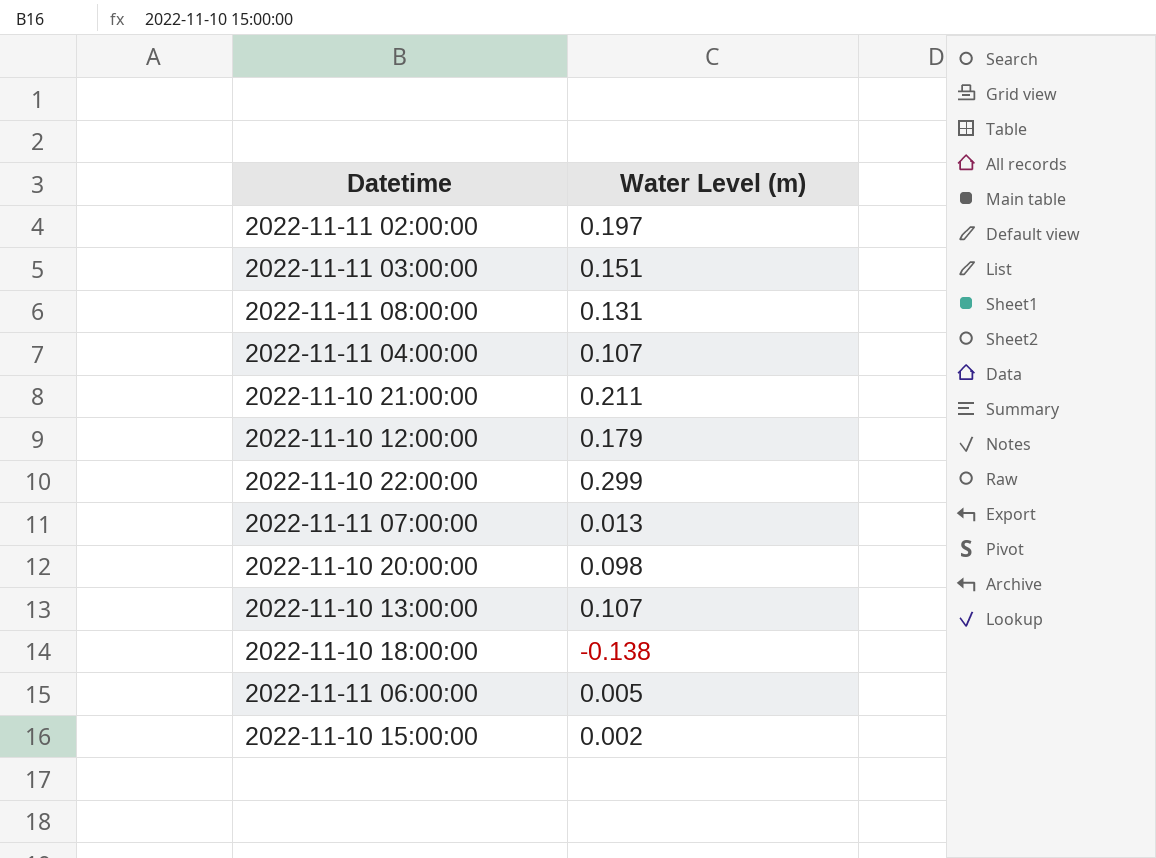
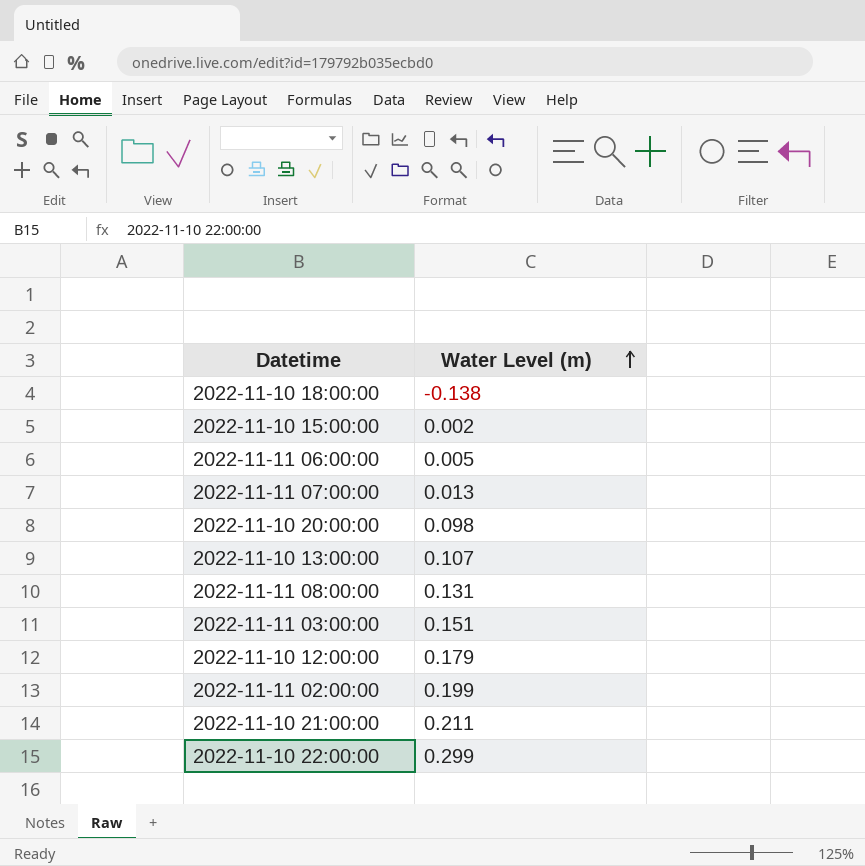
row order: none -> Water Level (m) ascending
row 2022-11-11 04:00:00: 0.107 -> none
2022-11-11 02:00:00 | Water Level (m): 0.197 -> 0.199

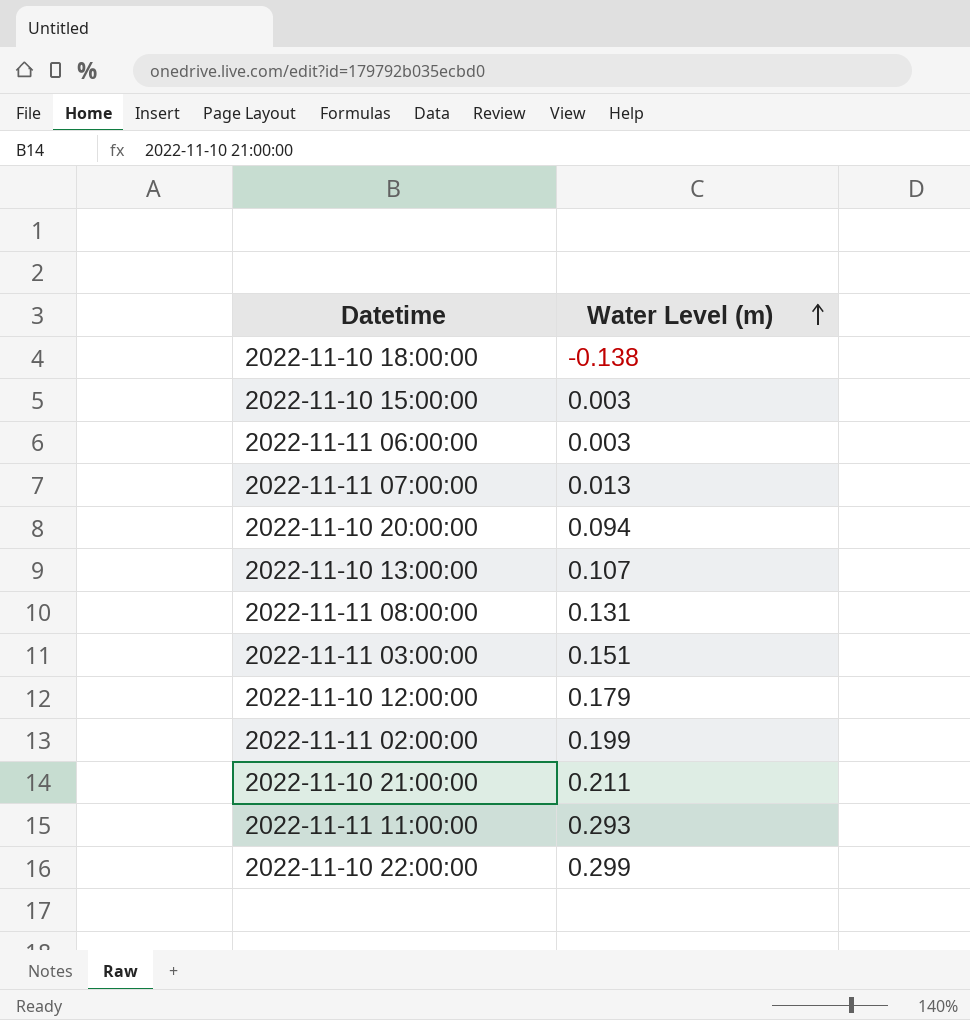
2022-11-10 15:00:00 | Water Level (m): 0.002 -> 0.003
2022-11-11 06:00:00 | Water Level (m): 0.005 -> 0.003
2022-11-10 20:00:00 | Water Level (m): 0.098 -> 0.094
row 2022-11-11 11:00:00: none -> 0.293

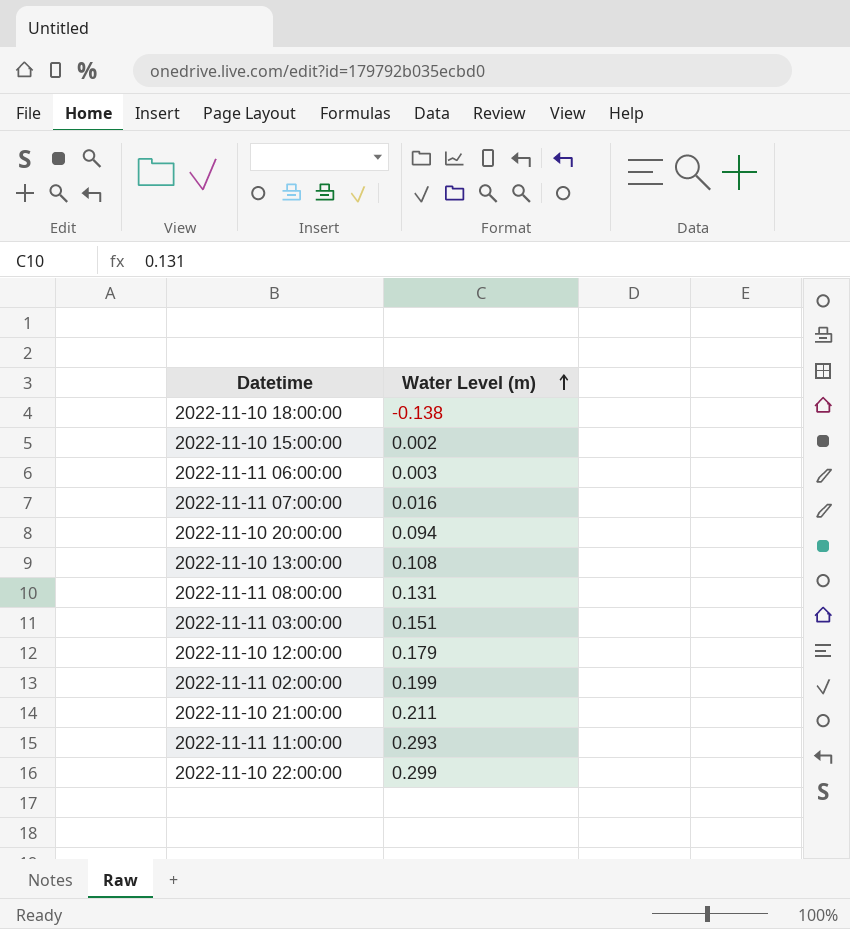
2022-11-10 15:00:00 | Water Level (m): 0.003 -> 0.002
2022-11-11 07:00:00 | Water Level (m): 0.013 -> 0.016
2022-11-10 13:00:00 | Water Level (m): 0.107 -> 0.108

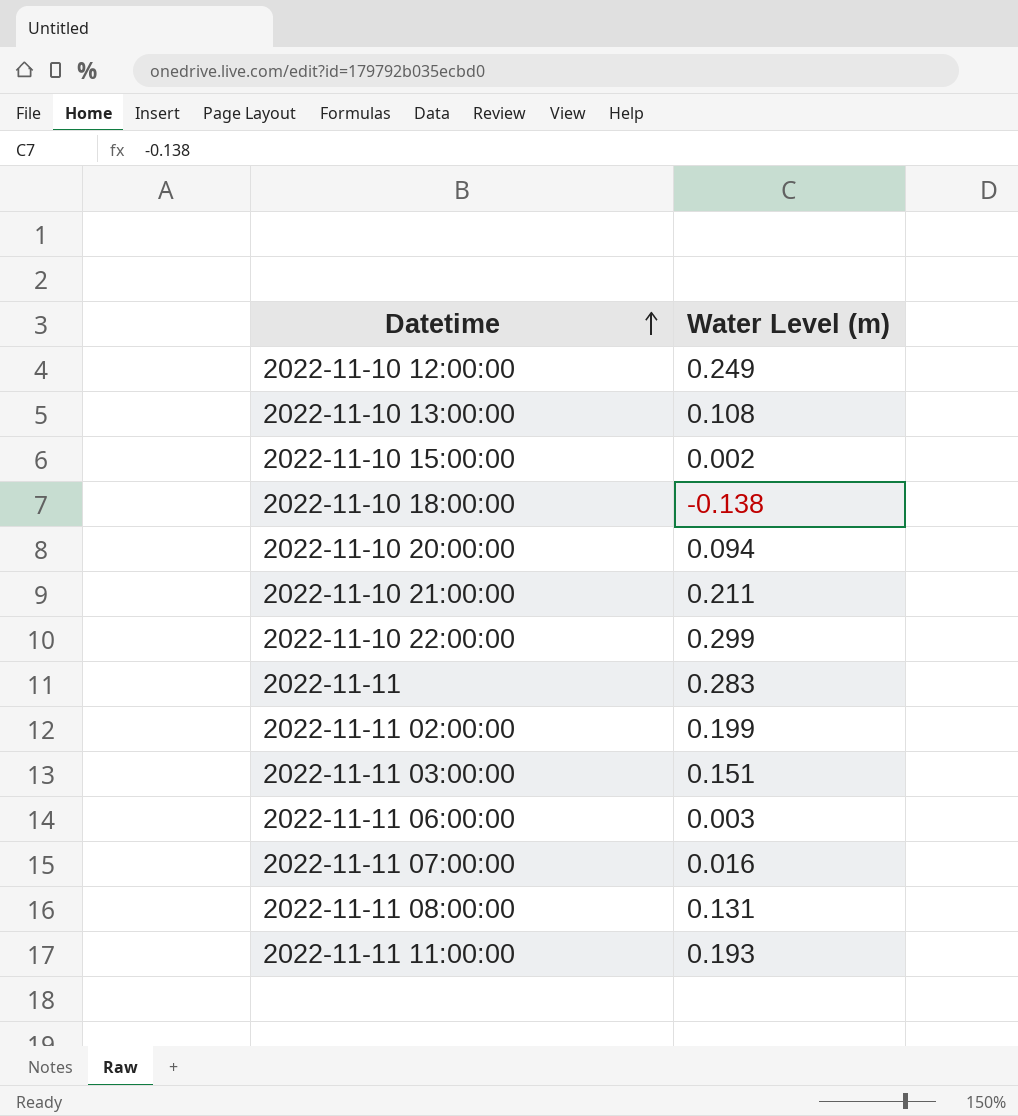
row order: Water Level (m) ascending -> Datetime ascending
2022-11-10 12:00:00 | Water Level (m): 0.179 -> 0.249
row 2022-11-11: none -> 0.283
2022-11-11 11:00:00 | Water Level (m): 0.293 -> 0.193

